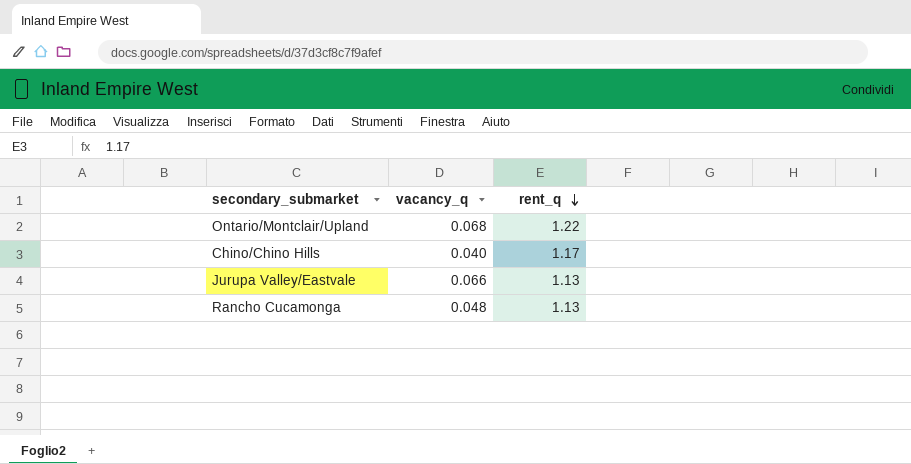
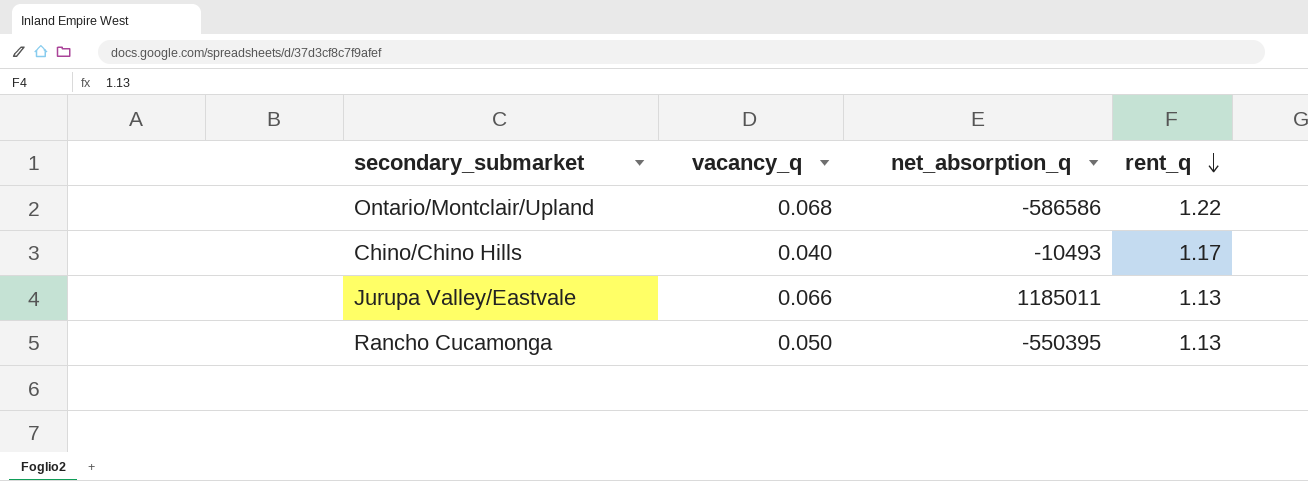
column net_absorption_q | position: none -> 3
Rancho Cucamonga | vacancy_q: 0.048 -> 0.050

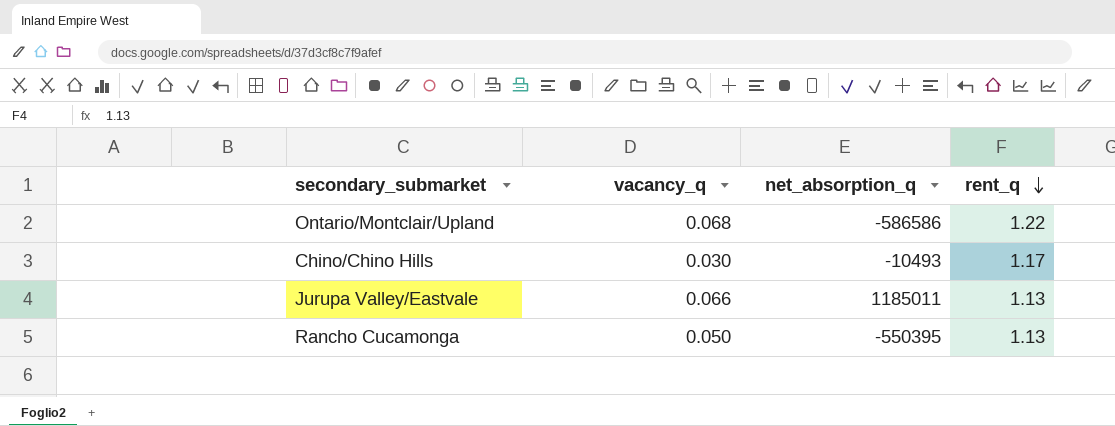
Chino/Chino Hills | vacancy_q: 0.040 -> 0.030

